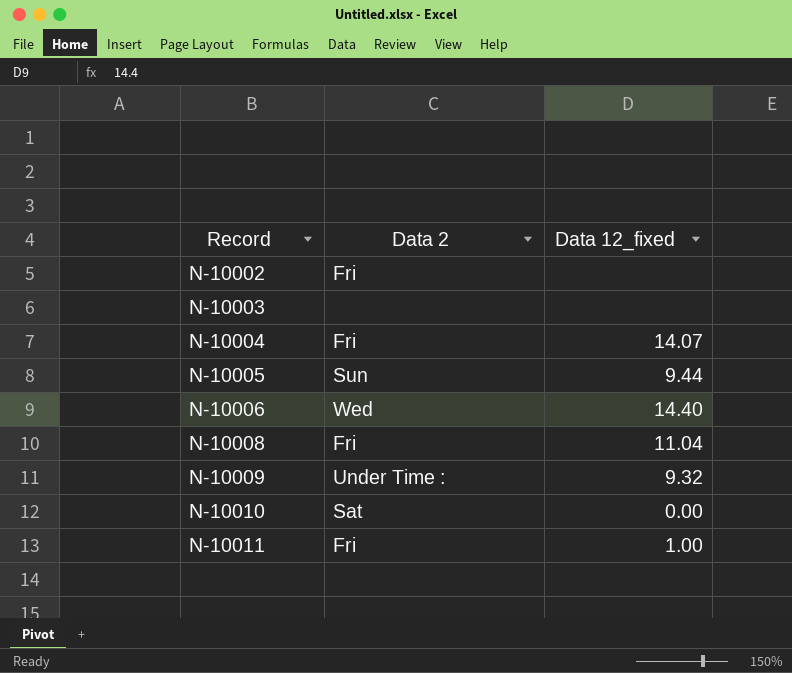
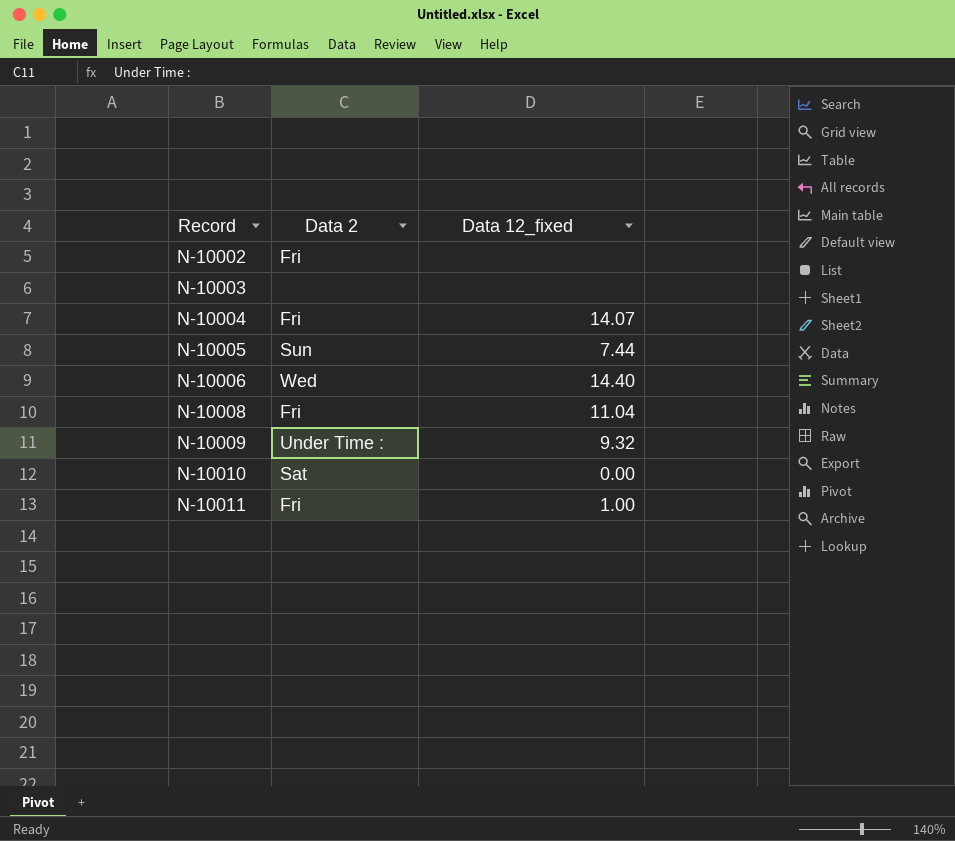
N-10005 | Data 12_fixed: 9.44 -> 7.44

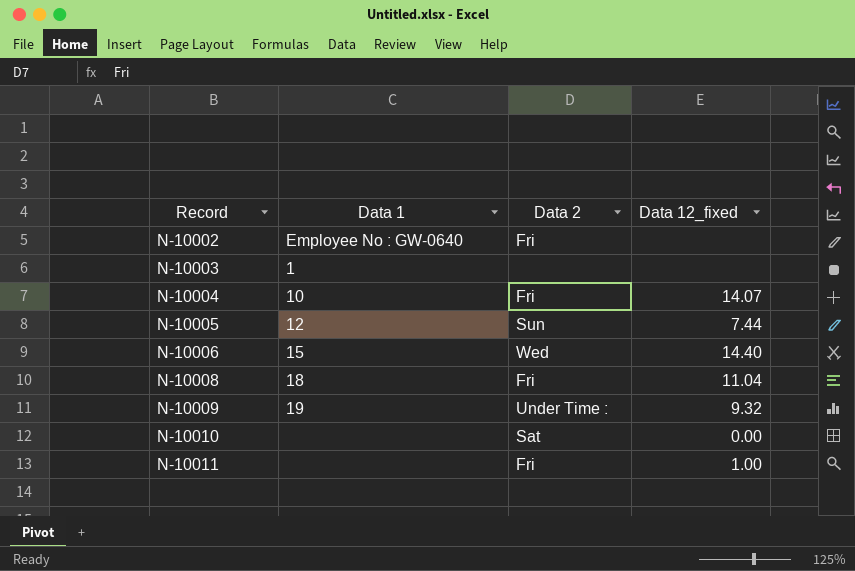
column Data 1 | position: none -> 2

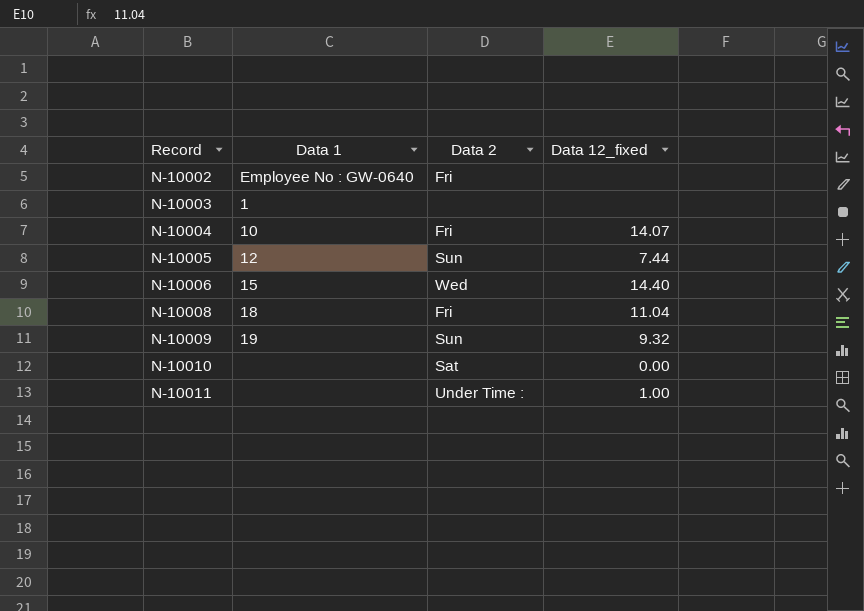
N-10009 | Data 2: Under Time : -> Sun
N-10011 | Data 2: Fri -> Under Time :

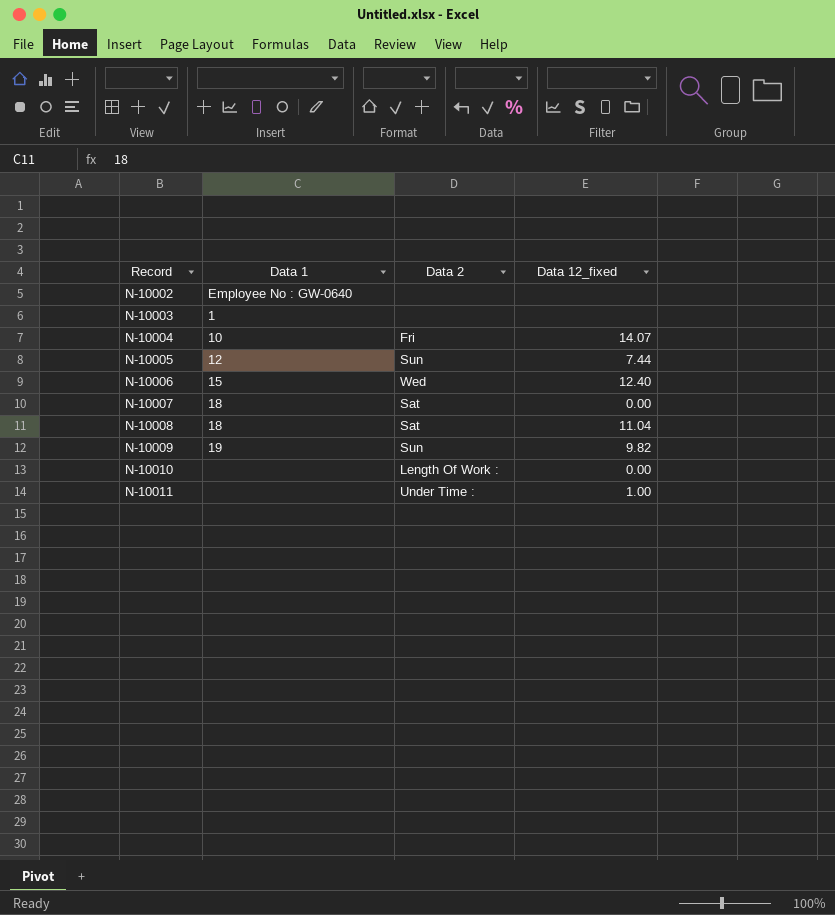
N-10002 | Data 2: Fri -> none
N-10006 | Data 12_fixed: 14.40 -> 12.40
row N-10007: none -> 18 | Sat | 0.00
N-10008 | Data 2: Fri -> Sat
N-10009 | Data 12_fixed: 9.32 -> 9.82
N-10010 | Data 2: Sat -> Length Of Work :

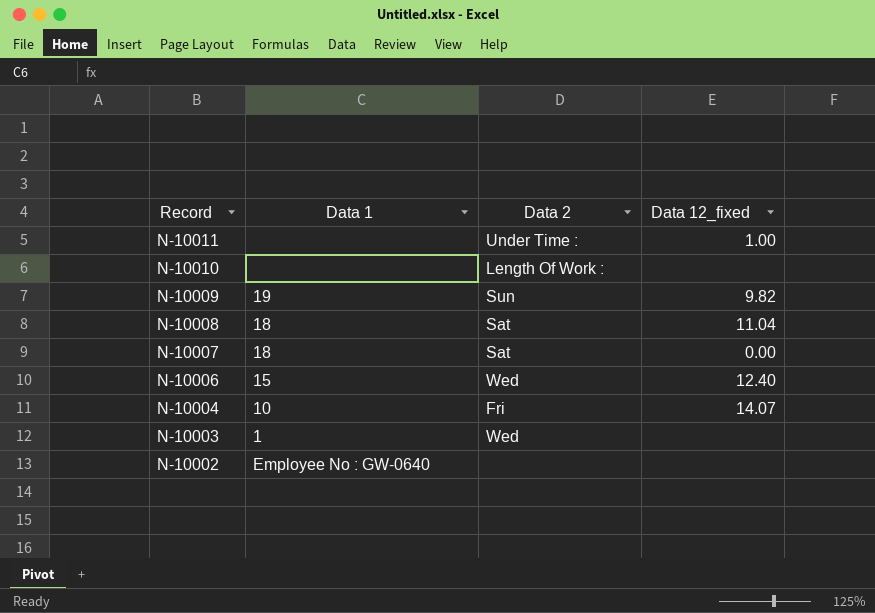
row order: Record ascending -> Record descending
row N-10005: 12 | Sun | 7.44 -> none
N-10010 | Data 12_fixed: 0.00 -> none
N-10003 | Data 2: none -> Wed

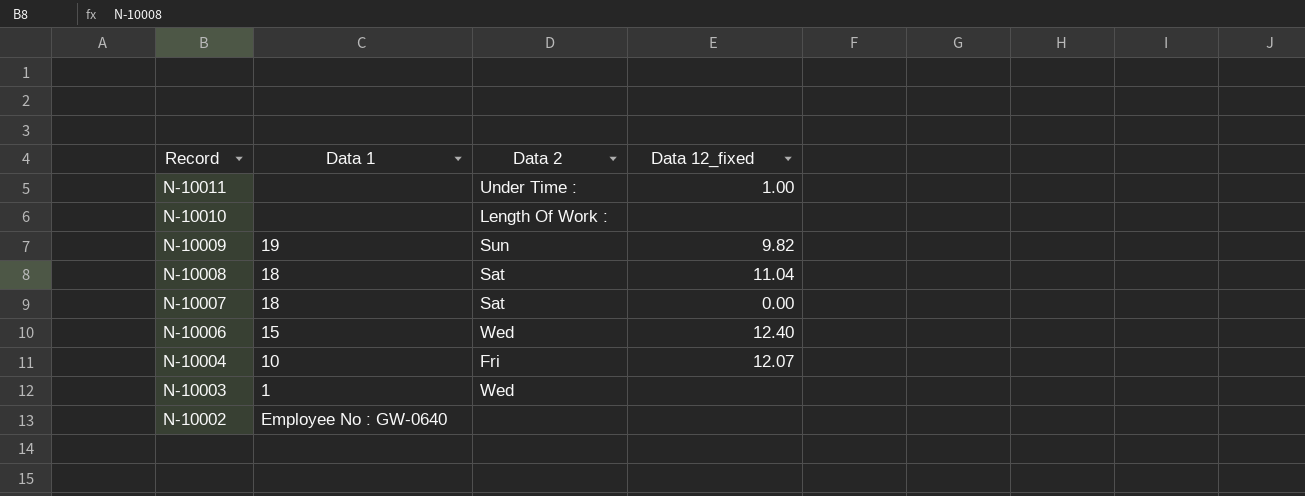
N-10004 | Data 12_fixed: 14.07 -> 12.07

